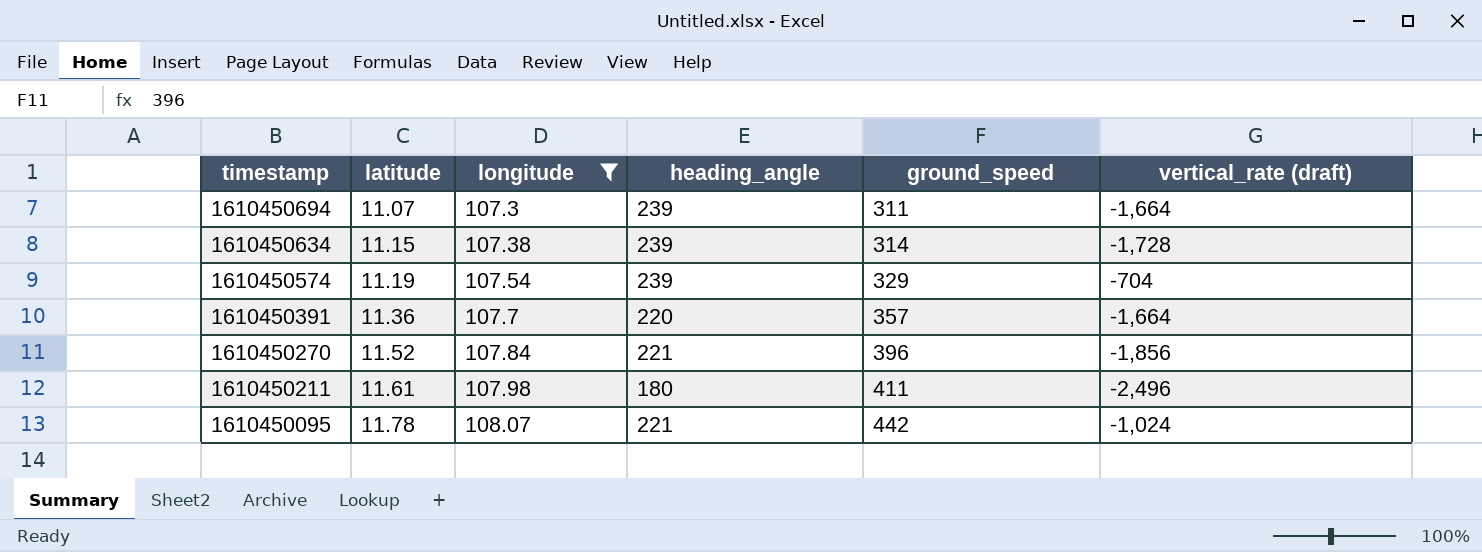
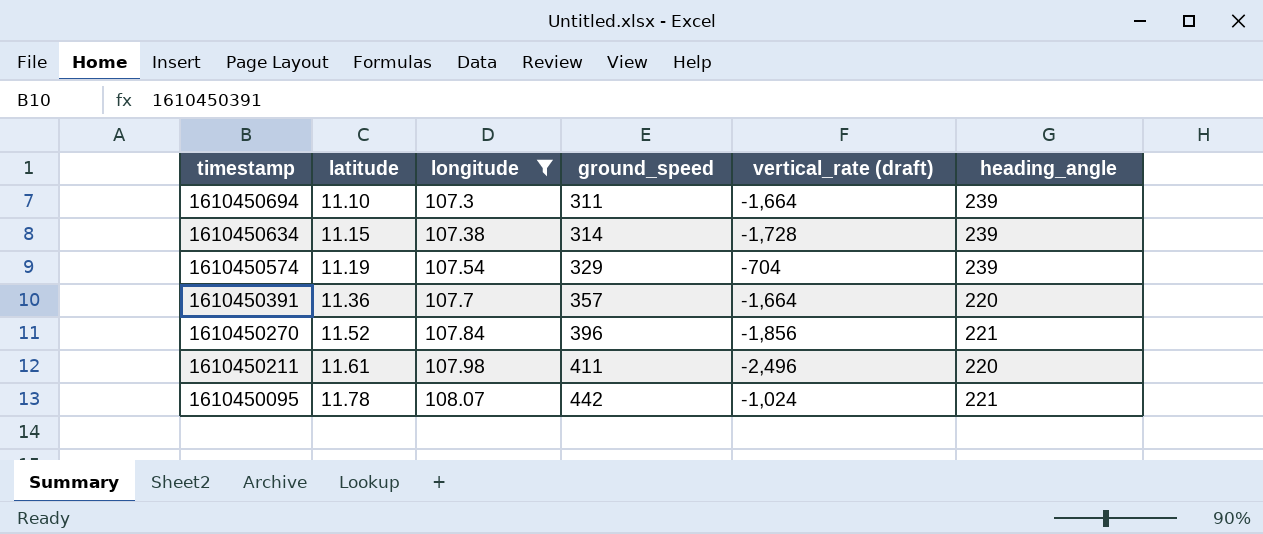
column heading_angle | position: 4 -> 6
1610450694 | latitude: 11.07 -> 11.10
1610450211 | heading_angle: 180 -> 220

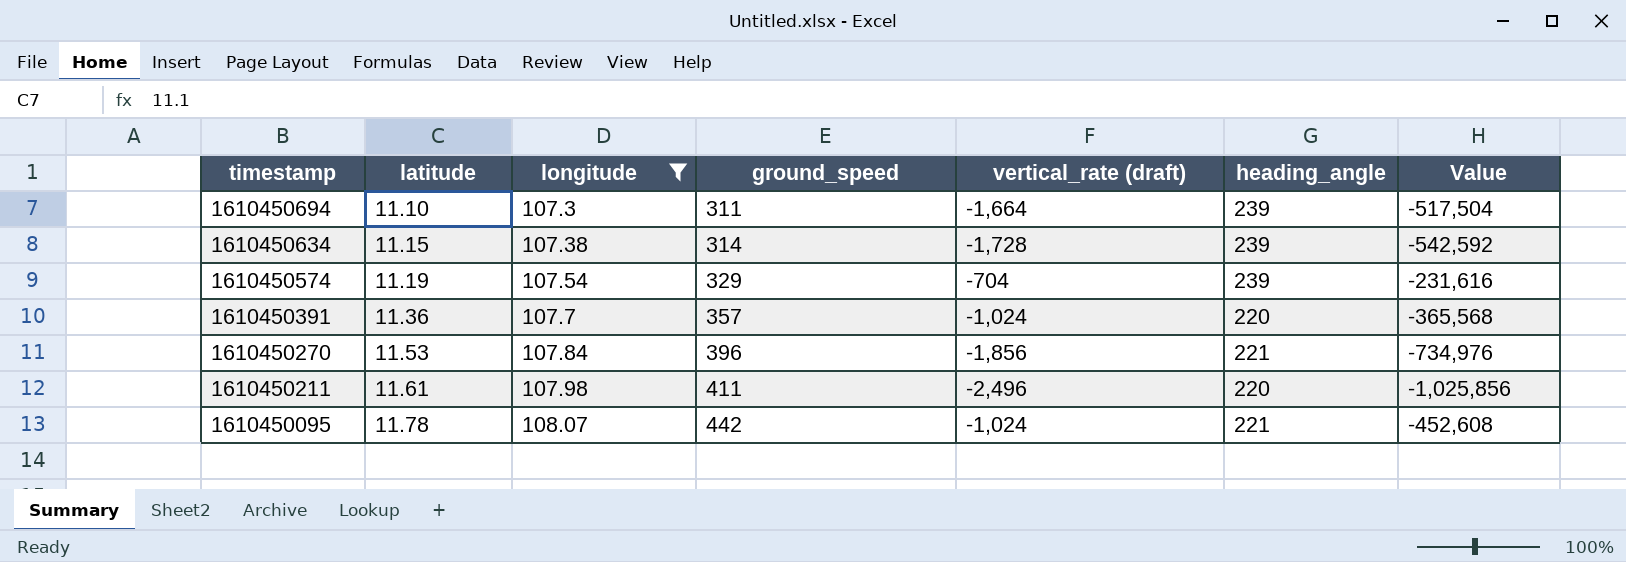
column Value | formula: none -> [ground_speed] * [vertical_rate (draft)]
1610450391 | vertical_rate (draft): -1,664 -> -1,024
1610450270 | latitude: 11.52 -> 11.53

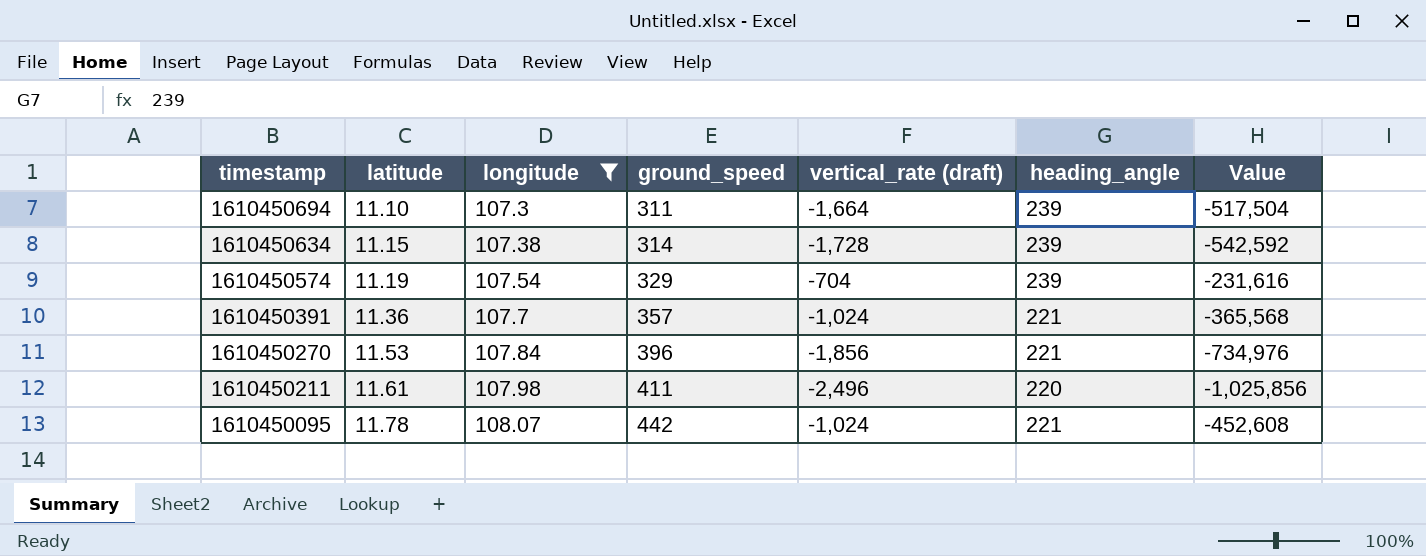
1610450391 | heading_angle: 220 -> 221

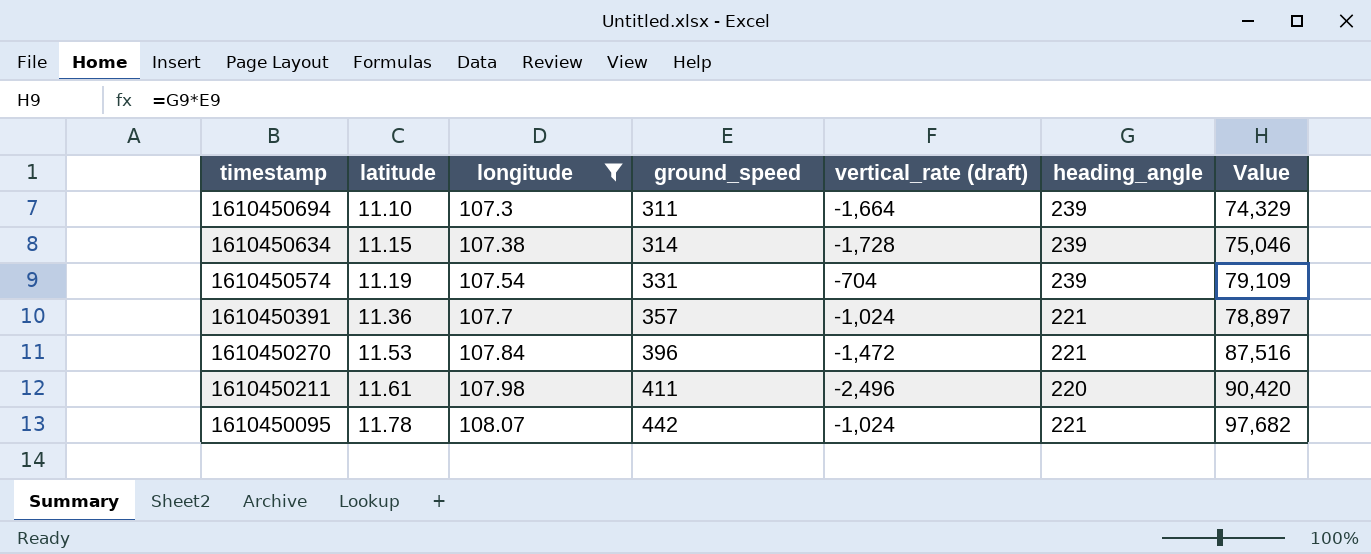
column Value | formula: [ground_speed] * [vertical_rate (draft)] -> [ground_speed] * [heading_angle]
1610450574 | ground_speed: 329 -> 331
1610450270 | vertical_rate (draft): -1,856 -> -1,472

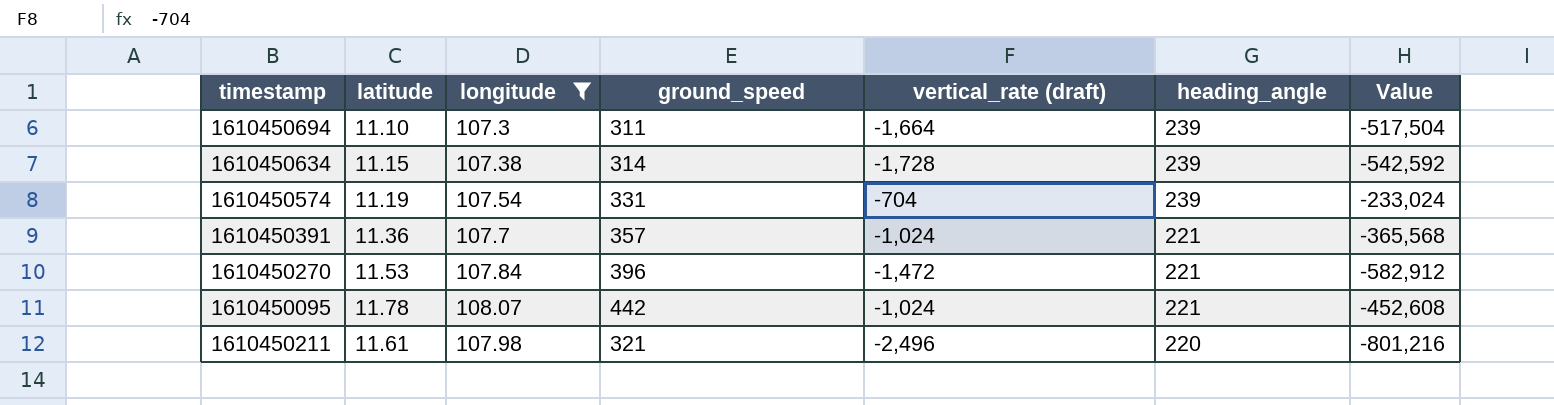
row order: timestamp descending -> heading_angle descending
column Value | formula: [ground_speed] * [heading_angle] -> [ground_speed] * [vertical_rate (draft)]
1610450211 | ground_speed: 411 -> 321

